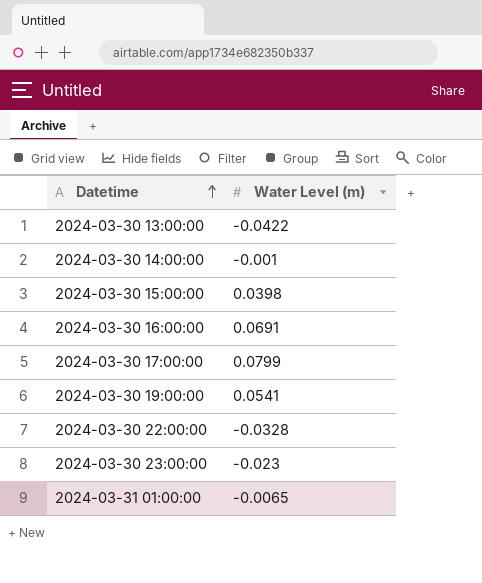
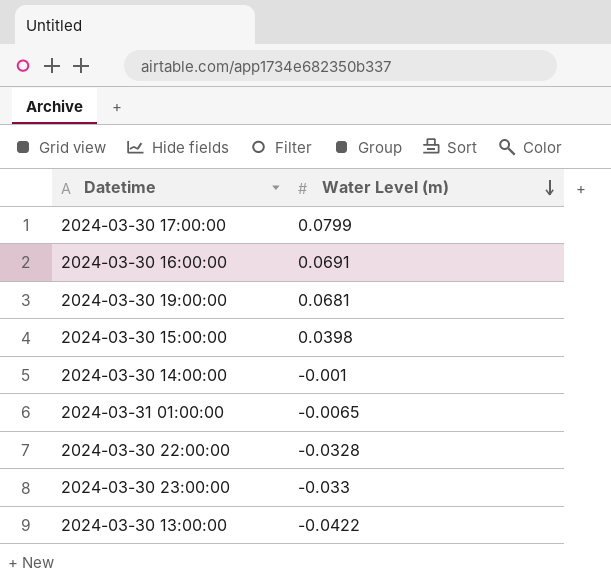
row order: Datetime ascending -> Water Level (m) descending
2024-03-30 19:00:00 | Water Level (m): 0.0541 -> 0.0681
2024-03-30 23:00:00 | Water Level (m): -0.023 -> -0.033

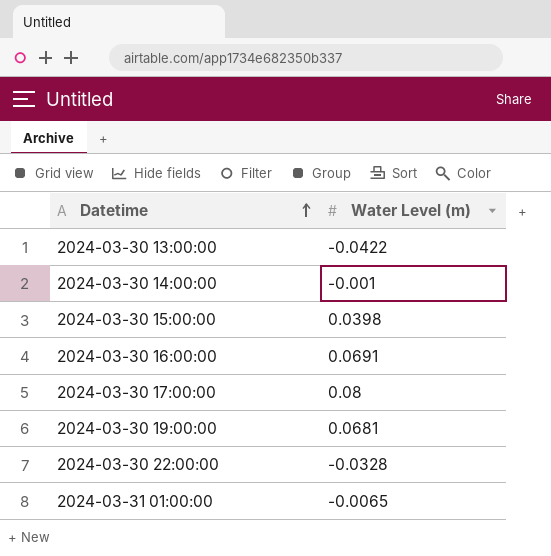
row order: Water Level (m) descending -> Datetime ascending
row 2024-03-30 23:00:00: -0.033 -> none
2024-03-30 17:00:00 | Water Level (m): 0.0799 -> 0.08

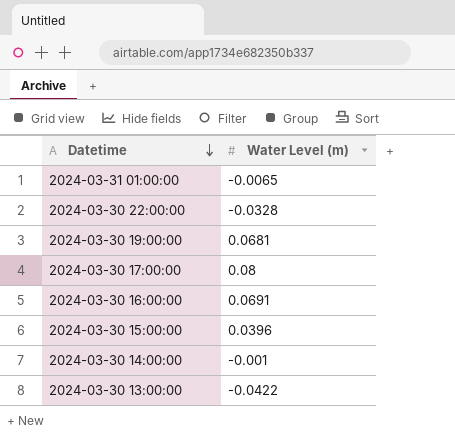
row order: Datetime ascending -> Datetime descending
2024-03-30 15:00:00 | Water Level (m): 0.0398 -> 0.0396

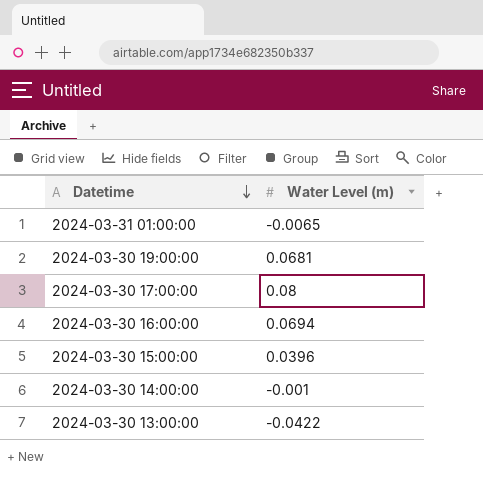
row 2024-03-30 22:00:00: -0.0328 -> none
2024-03-30 16:00:00 | Water Level (m): 0.0691 -> 0.0694

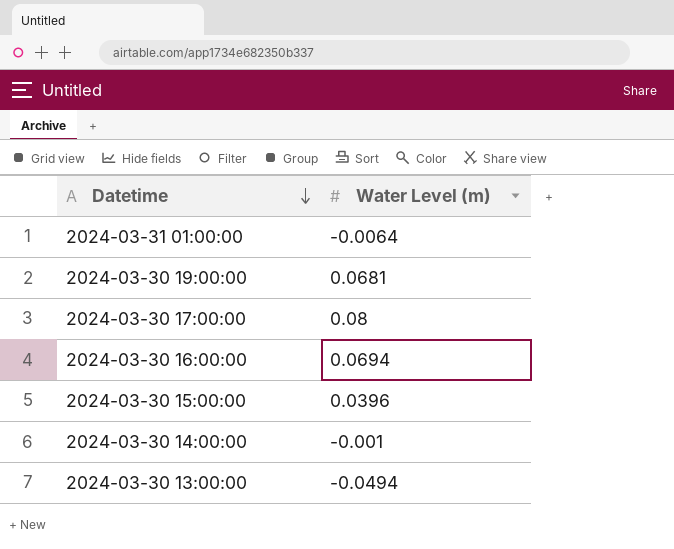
2024-03-31 01:00:00 | Water Level (m): -0.0065 -> -0.0064
2024-03-30 13:00:00 | Water Level (m): -0.0422 -> -0.0494

